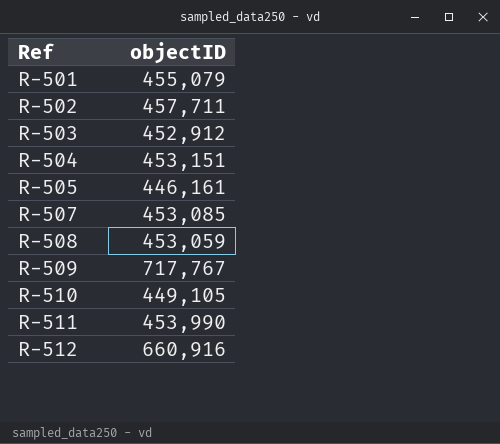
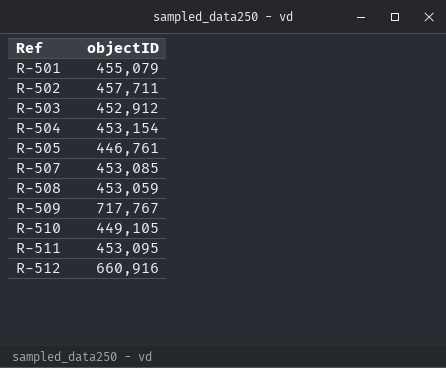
R-504 | objectID: 453,151 -> 453,154
R-505 | objectID: 446,161 -> 446,761
R-511 | objectID: 453,990 -> 453,095

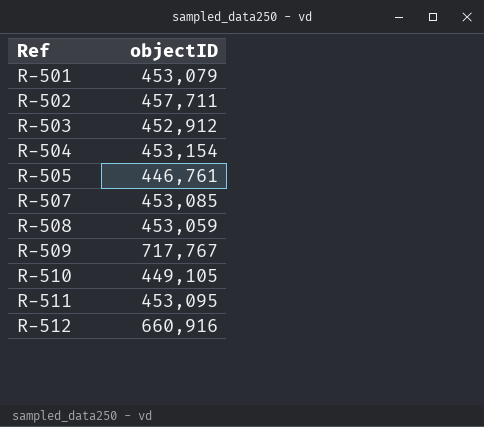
R-501 | objectID: 455,079 -> 453,079

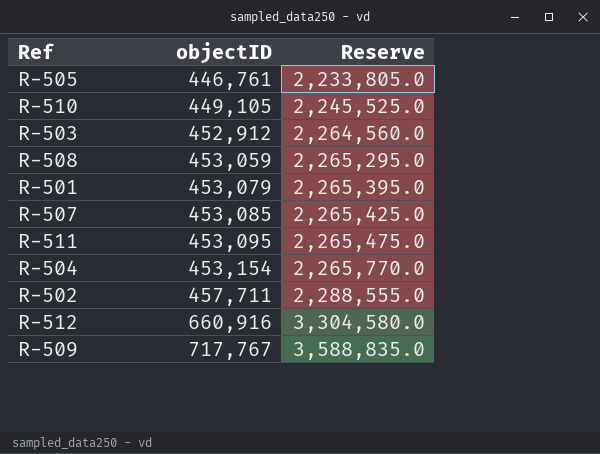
row order: Ref ascending -> objectID ascending
column Reserve | formula: none -> [objectID] * 5

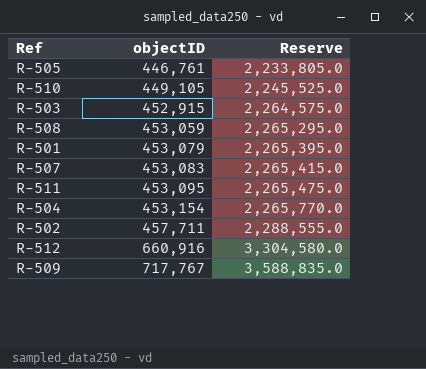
R-503 | objectID: 452,912 -> 452,915
R-503 | Reserve: 2,264,560.0 -> 2,264,575.0
R-507 | objectID: 453,085 -> 453,083
R-507 | Reserve: 2,265,425.0 -> 2,265,415.0

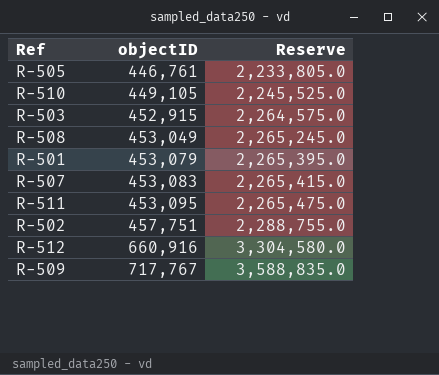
row R-504: 453,154 | 2,265,770.0 -> none
R-508 | objectID: 453,059 -> 453,049
R-508 | Reserve: 2,265,295.0 -> 2,265,245.0
R-502 | objectID: 457,711 -> 457,751
R-502 | Reserve: 2,288,555.0 -> 2,288,755.0

